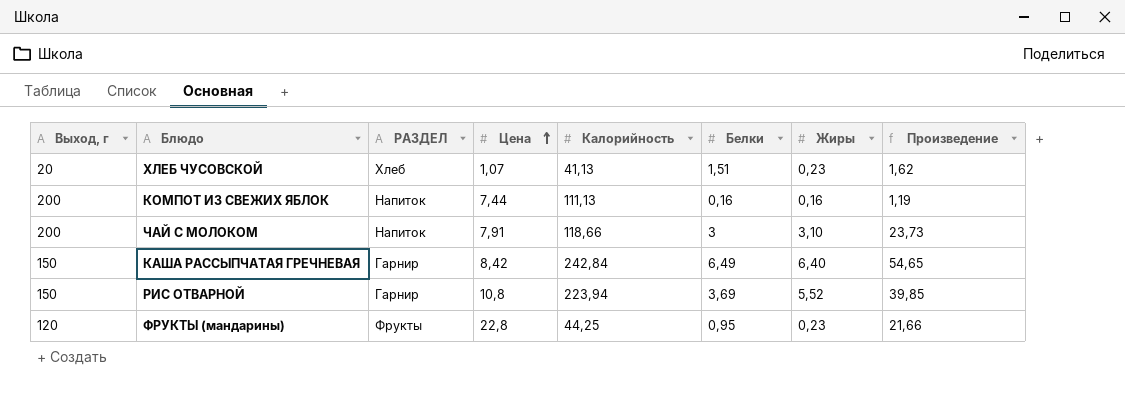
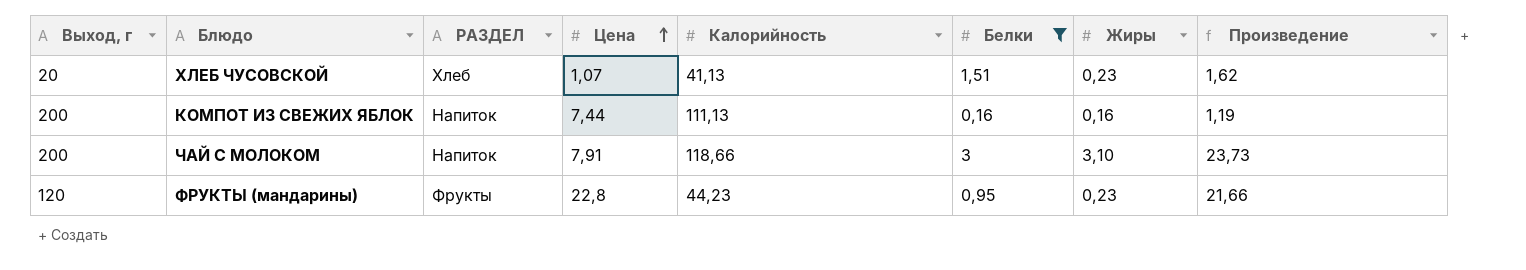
filter: none -> Белки <= 3
ФРУКТЫ (мандарины) | Калорийность: 44,25 -> 44,23

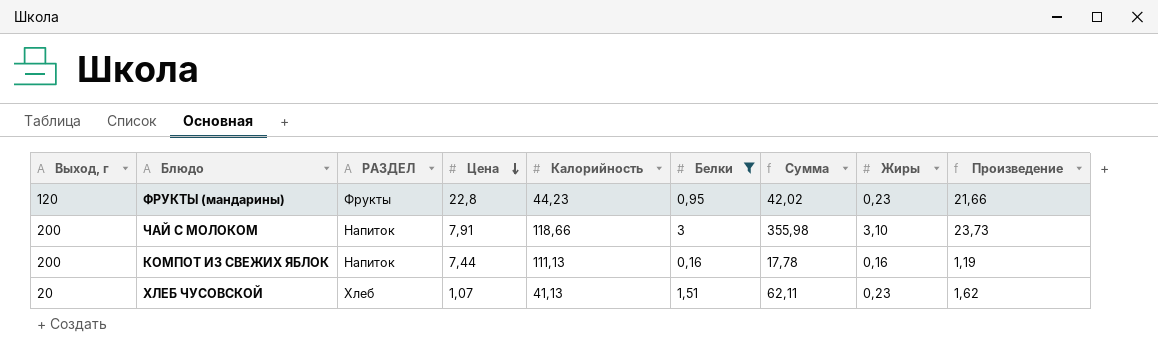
row order: Цена ascending -> Цена descending
column Сумма | formula: none -> [Калорийность] * [Белки]

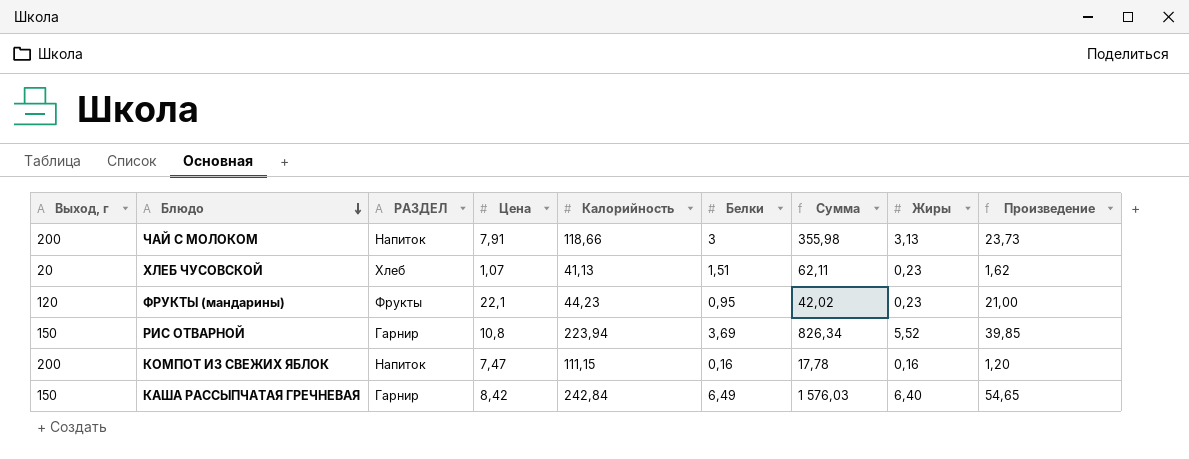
filter: Белки <= 3 -> none
row order: Цена descending -> Блюдо descending
ЧАЙ С МОЛОКОМ | Жиры: 3,10 -> 3,13
ФРУКТЫ (мандарины) | Цена: 22,8 -> 22,1
ФРУКТЫ (мандарины) | Произведение: 21,66 -> 21,00
КОМПОТ ИЗ СВЕЖИХ ЯБЛОК | Цена: 7,44 -> 7,47
КОМПОТ ИЗ СВЕЖИХ ЯБЛОК | Калорийность: 111,13 -> 111,15
КОМПОТ ИЗ СВЕЖИХ ЯБЛОК | Произведение: 1,19 -> 1,20

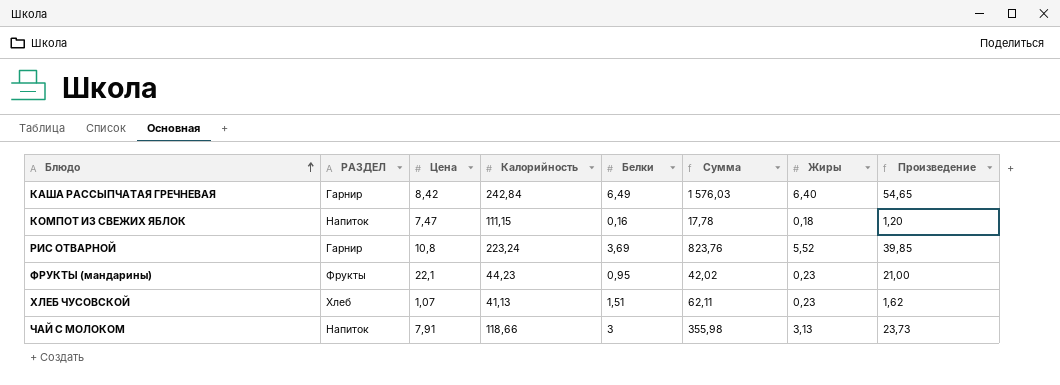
row order: Блюдо descending -> Блюдо ascending
column Выход, г | position: 1 -> none
КОМПОТ ИЗ СВЕЖИХ ЯБЛОК | Жиры: 0,16 -> 0,18
РИС ОТВАРНОЙ | Калорийность: 223,94 -> 223,24
РИС ОТВАРНОЙ | Сумма: 826,34 -> 823,76

